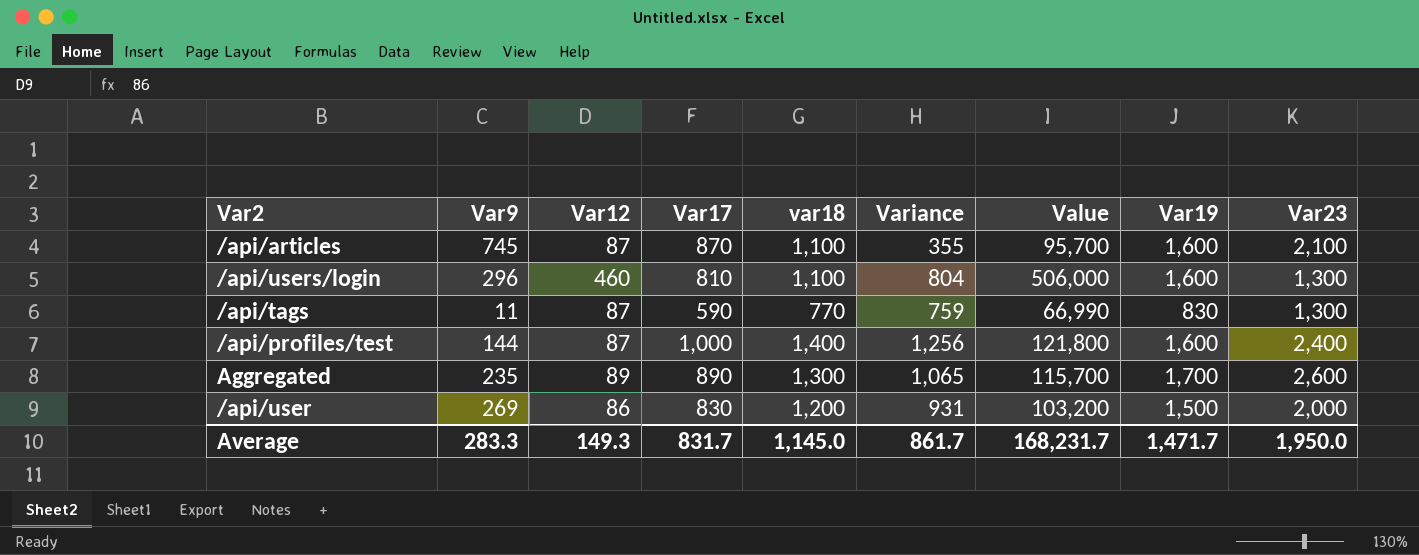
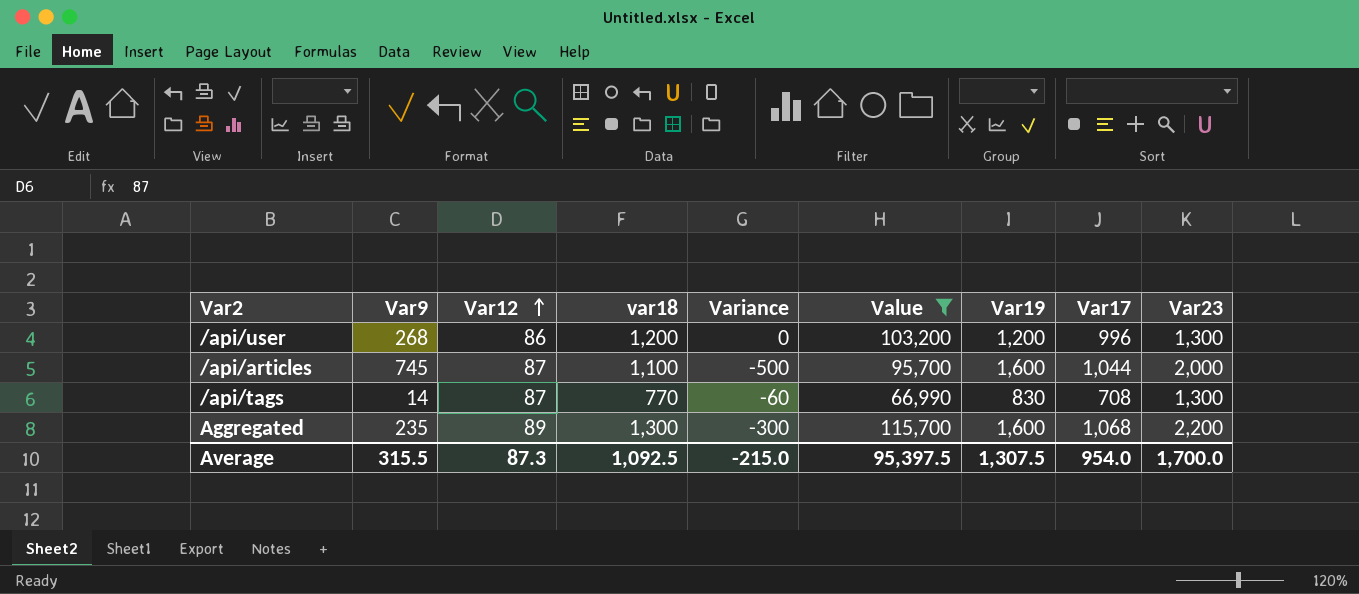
filter: none -> Value <= 115,700
row order: none -> Var12 ascending
column Variance | formula: [var18] - [Var9] -> [var18] - [Var19]
column Var17 | position: 4 -> 8
/api/user | Var9: 269 -> 268
/api/user | Var19: 1,500 -> 1,200
/api/user | Var17: 830 -> 996
/api/user | Var23: 2,000 -> 1,300
/api/articles | Var17: 870 -> 1,044
/api/articles | Var23: 2,100 -> 2,000
/api/tags | Var9: 11 -> 14
/api/tags | Var17: 590 -> 708
Aggregated | Var19: 1,700 -> 1,600
Aggregated | Var17: 890 -> 1,068
Aggregated | Var23: 2,600 -> 2,200
Average | Var9: 283.3 -> 315.5
Average | Var12: 149.3 -> 87.3
Average | var18: 1,145.0 -> 1,092.5
Average | Variance: 861.7 -> -215.0
Average | Value: 168,231.7 -> 95,397.5
Average | Var19: 1,471.7 -> 1,307.5
Average | Var17: 831.7 -> 954.0
Average | Var23: 1,950.0 -> 1,700.0

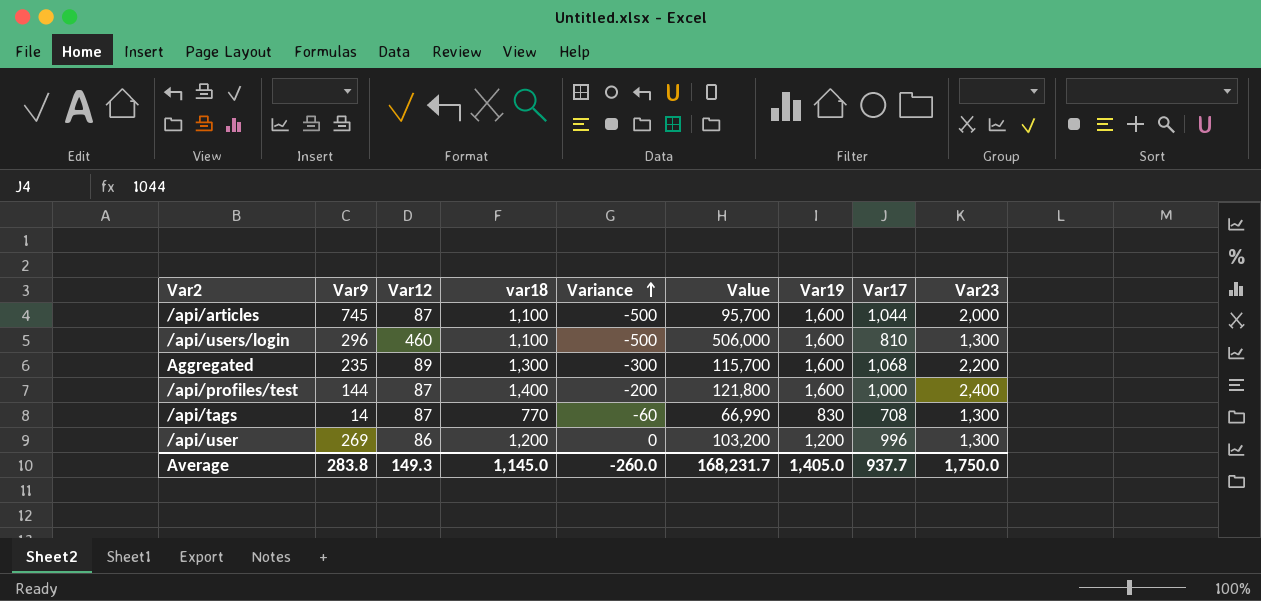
filter: Value <= 115,700 -> none
row order: Var12 ascending -> Variance ascending
/api/user | Var9: 268 -> 269
Average | Var9: 315.5 -> 283.8
Average | Var12: 87.3 -> 149.3
Average | var18: 1,092.5 -> 1,145.0
Average | Variance: -215.0 -> -260.0
Average | Value: 95,397.5 -> 168,231.7
Average | Var19: 1,307.5 -> 1,405.0
Average | Var17: 954.0 -> 937.7
Average | Var23: 1,700.0 -> 1,750.0

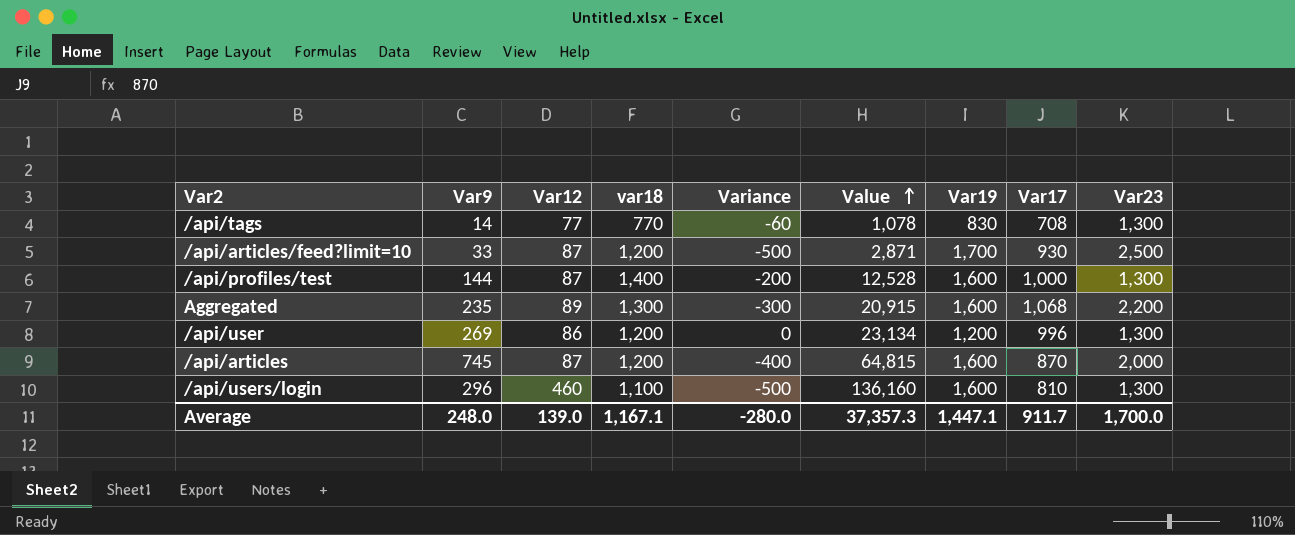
row order: Variance ascending -> Value ascending
column Value | formula: [Var12] * [var18] -> [Var9] * [Var12]
/api/tags | Var12: 87 -> 77
row /api/articles/feed?limit=10: none -> 33 | 87 | 1,200 | -500 | 2,871 | 1,700 | 930 | 2,500
/api/profiles/test | Var23: 2,400 -> 1,300
/api/articles | var18: 1,100 -> 1,200
/api/articles | Variance: -500 -> -400
/api/articles | Var17: 1,044 -> 870
Average | Var9: 283.8 -> 248.0
Average | Var12: 149.3 -> 139.0
Average | var18: 1,145.0 -> 1,167.1
Average | Variance: -260.0 -> -280.0
Average | Value: 168,231.7 -> 37,357.3
Average | Var19: 1,405.0 -> 1,447.1
Average | Var17: 937.7 -> 911.7
Average | Var23: 1,750.0 -> 1,700.0

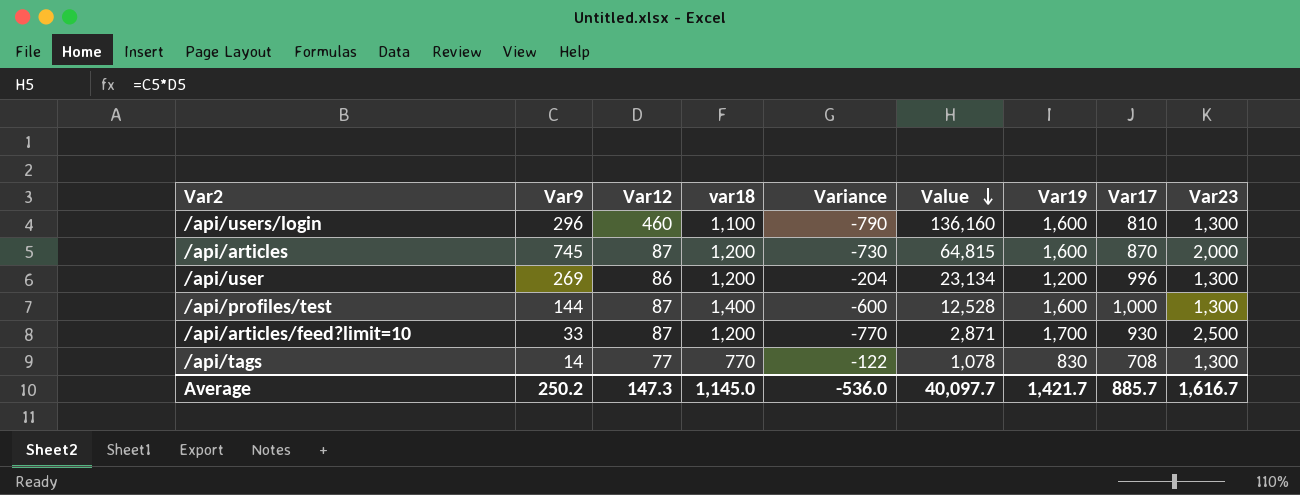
row order: Value ascending -> Value descending
column Variance | formula: [var18] - [Var19] -> [Var17] - [Var19]
row Aggregated: 235 | 89 | 1,300 | -300 | 20,915 | 1,600 | 1,068 | 2,200 -> none
Average | Var9: 248.0 -> 250.2
Average | Var12: 139.0 -> 147.3
Average | var18: 1,167.1 -> 1,145.0
Average | Variance: -280.0 -> -536.0
Average | Value: 37,357.3 -> 40,097.7
Average | Var19: 1,447.1 -> 1,421.7
Average | Var17: 911.7 -> 885.7
Average | Var23: 1,700.0 -> 1,616.7

